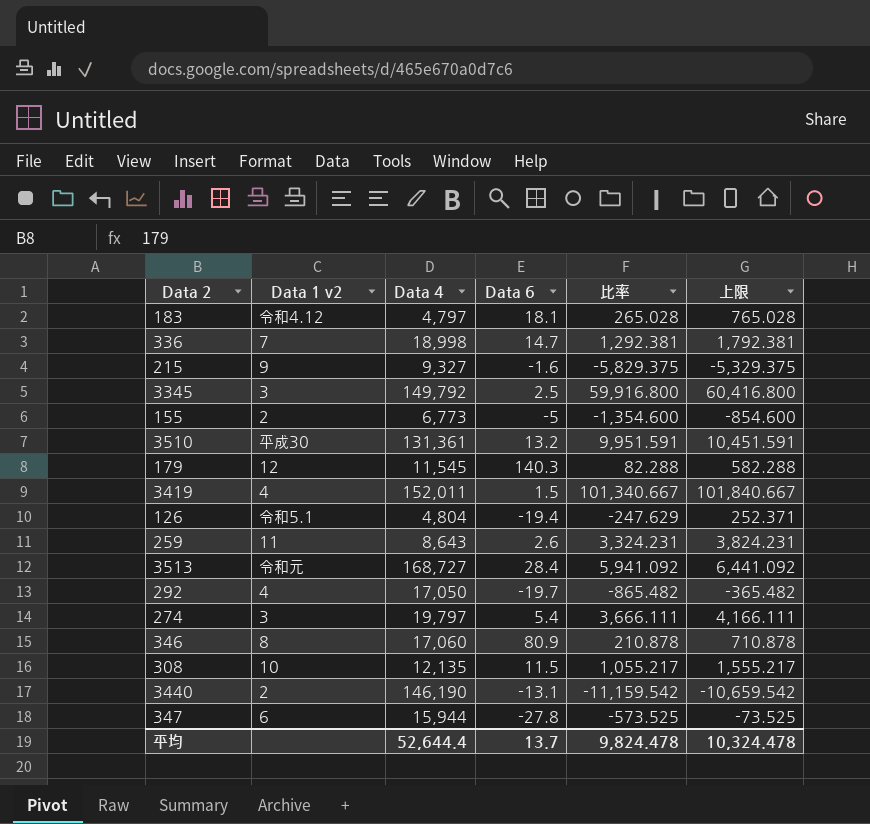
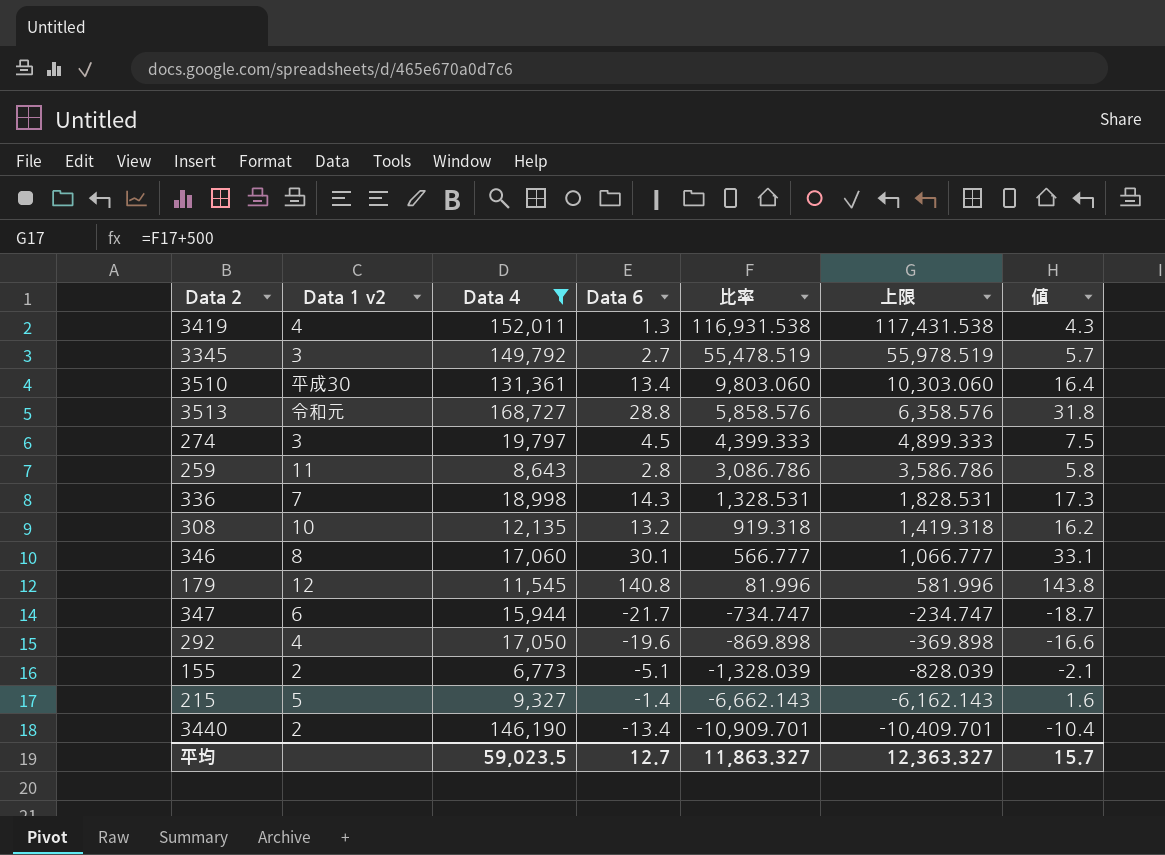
filter: none -> Data 4 >= 6,773
row order: none -> 比率 descending
column 値 | formula: none -> [Data 6] + 3
3419 | Data 6: 1.5 -> 1.3
3419 | 比率: 101,340.667 -> 116,931.538
3419 | 上限: 101,840.667 -> 117,431.538
3345 | Data 6: 2.5 -> 2.7
3345 | 比率: 59,916.800 -> 55,478.519
3345 | 上限: 60,416.800 -> 55,978.519
3510 | Data 6: 13.2 -> 13.4
3510 | 比率: 9,951.591 -> 9,803.060
3510 | 上限: 10,451.591 -> 10,303.060
3513 | Data 6: 28.4 -> 28.8
3513 | 比率: 5,941.092 -> 5,858.576
3513 | 上限: 6,441.092 -> 6,358.576
274 | Data 6: 5.4 -> 4.5
274 | 比率: 3,666.111 -> 4,399.333
274 | 上限: 4,166.111 -> 4,899.333
259 | Data 6: 2.6 -> 2.8
259 | 比率: 3,324.231 -> 3,086.786
259 | 上限: 3,824.231 -> 3,586.786
336 | Data 6: 14.7 -> 14.3
336 | 比率: 1,292.381 -> 1,328.531
336 | 上限: 1,792.381 -> 1,828.531
308 | Data 6: 11.5 -> 13.2
308 | 比率: 1,055.217 -> 919.318
308 | 上限: 1,555.217 -> 1,419.318
346 | Data 6: 80.9 -> 30.1
346 | 比率: 210.878 -> 566.777
346 | 上限: 710.878 -> 1,066.777
179 | Data 6: 140.3 -> 140.8
179 | 比率: 82.288 -> 81.996
179 | 上限: 582.288 -> 581.996
347 | Data 6: -27.8 -> -21.7
347 | 比率: -573.525 -> -734.747
347 | 上限: -73.525 -> -234.747
292 | Data 6: -19.7 -> -19.6
292 | 比率: -865.482 -> -869.898
292 | 上限: -365.482 -> -369.898
155 | Data 6: -5 -> -5.1
155 | 比率: -1,354.600 -> -1,328.039
155 | 上限: -854.600 -> -828.039
215 | Data 1 v2: 9 -> 5
215 | Data 6: -1.6 -> -1.4
215 | 比率: -5,829.375 -> -6,662.143
215 | 上限: -5,329.375 -> -6,162.143
3440 | Data 6: -13.1 -> -13.4
3440 | 比率: -11,159.542 -> -10,909.701
3440 | 上限: -10,659.542 -> -10,409.701
平均 | Data 4: 52,644.4 -> 59,023.5
平均 | Data 6: 13.7 -> 12.7
平均 | 比率: 9,824.478 -> 11,863.327
平均 | 上限: 10,324.478 -> 12,363.327

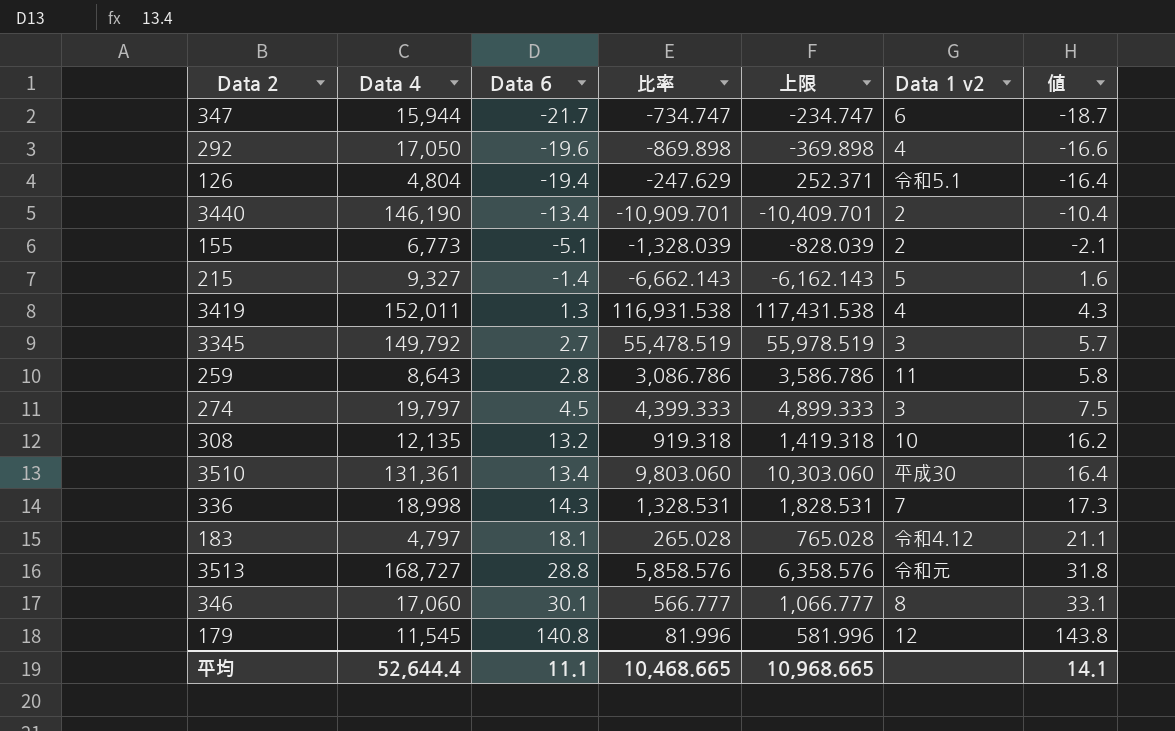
filter: Data 4 >= 6,773 -> none
row order: 比率 descending -> Data 6 ascending
column Data 1 v2 | position: 2 -> 6
平均 | Data 4: 59,023.5 -> 52,644.4
平均 | Data 6: 12.7 -> 11.1
平均 | 比率: 11,863.327 -> 10,468.665
平均 | 上限: 12,363.327 -> 10,968.665
平均 | 値: 15.7 -> 14.1

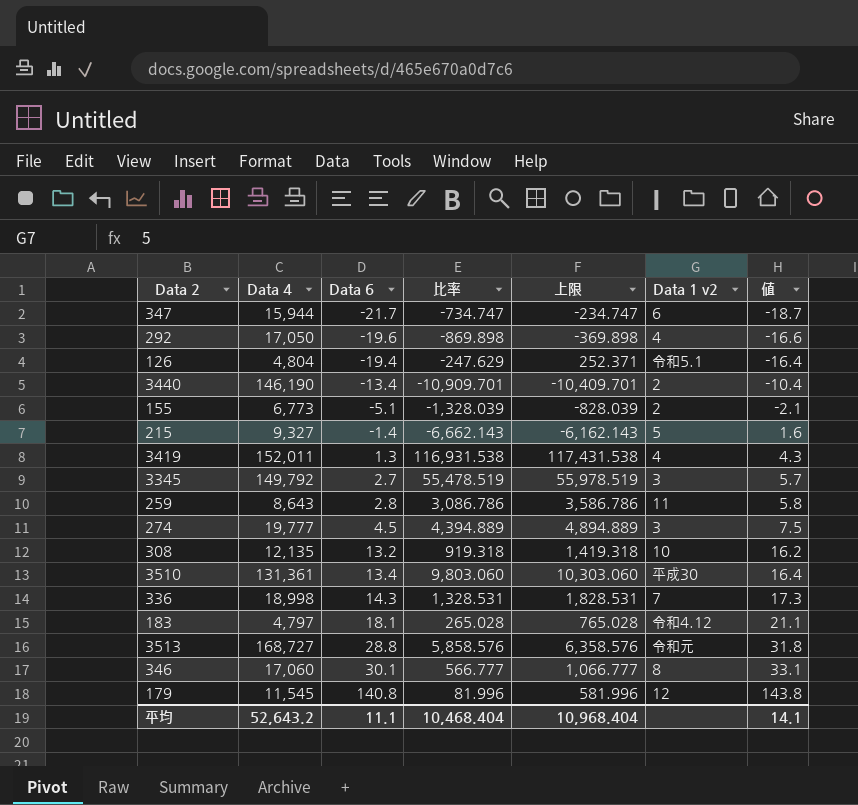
274 | Data 4: 19,797 -> 19,777
274 | 比率: 4,399.333 -> 4,394.889
274 | 上限: 4,899.333 -> 4,894.889
平均 | Data 4: 52,644.4 -> 52,643.2
平均 | 比率: 10,468.665 -> 10,468.404
平均 | 上限: 10,968.665 -> 10,968.404

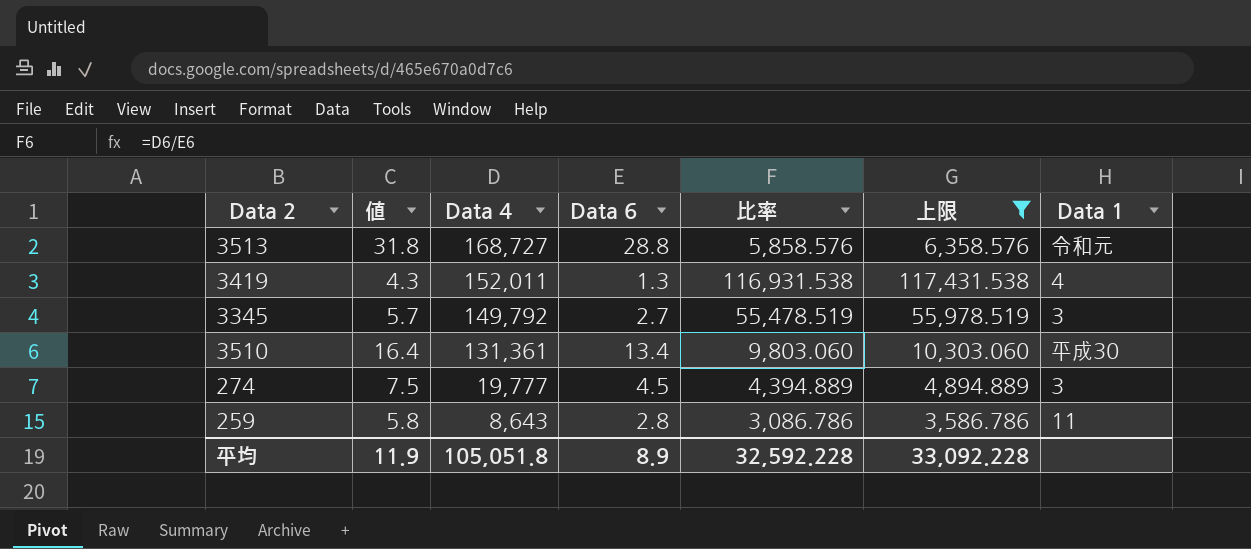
filter: none -> 上限 >= 3,586.786
row order: Data 6 ascending -> Data 4 descending
column 値 | position: 7 -> 2
column name: Data 1 v2 -> Data 1
平均 | 値: 14.1 -> 11.9
平均 | Data 4: 52,643.2 -> 105,051.8
平均 | Data 6: 11.1 -> 8.9
平均 | 比率: 10,468.404 -> 32,592.228
平均 | 上限: 10,968.404 -> 33,092.228

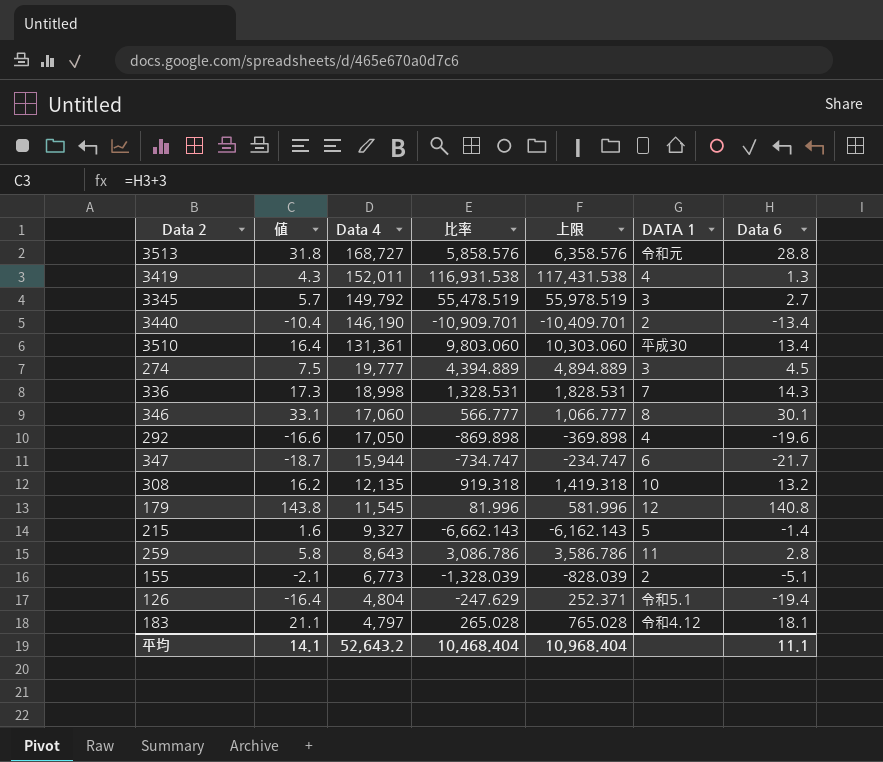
filter: 上限 >= 3,586.786 -> none
column name: Data 1 -> DATA 1
column Data 6 | position: 4 -> 7
平均 | 値: 11.9 -> 14.1
平均 | Data 4: 105,051.8 -> 52,643.2
平均 | 比率: 32,592.228 -> 10,468.404
平均 | 上限: 33,092.228 -> 10,968.404
平均 | Data 6: 8.9 -> 11.1

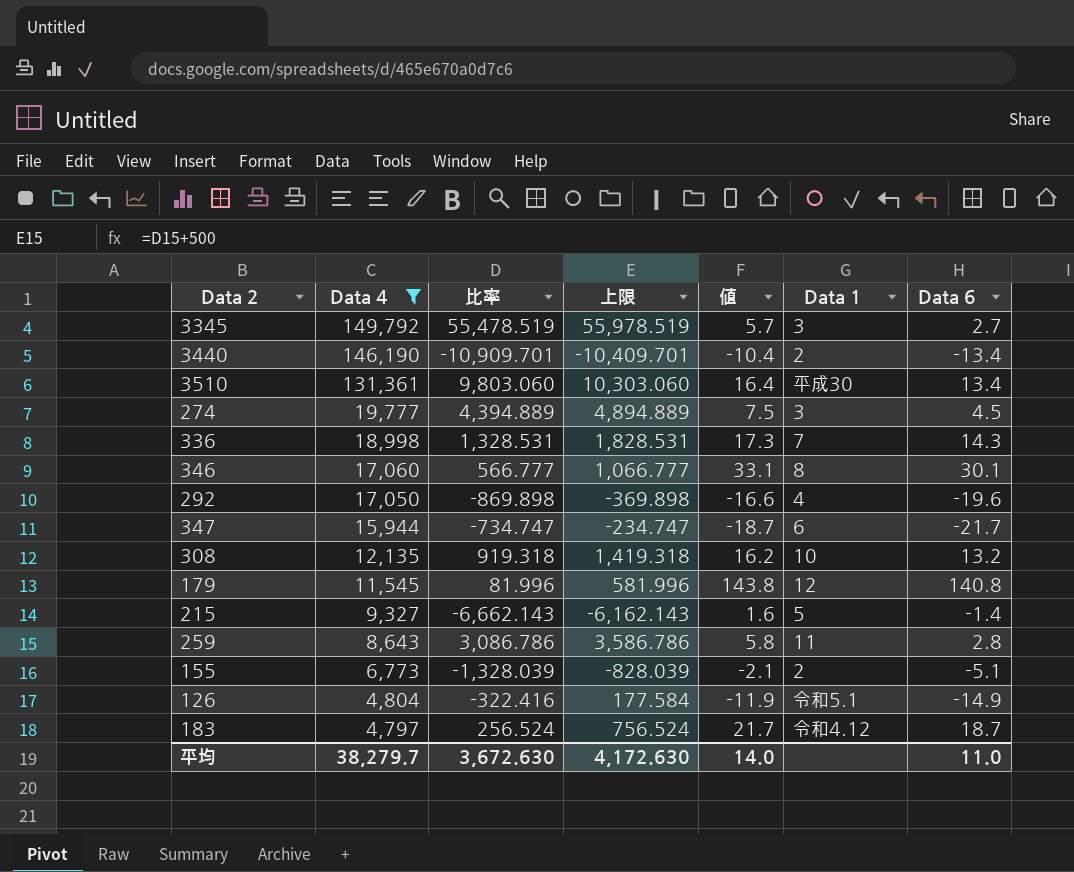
filter: none -> Data 4 <= 149,792
column 値 | position: 2 -> 5
column name: DATA 1 -> Data 1
126 | 比率: -247.629 -> -322.416
126 | 上限: 252.371 -> 177.584
126 | 値: -16.4 -> -11.9
126 | Data 6: -19.4 -> -14.9
183 | 比率: 265.028 -> 256.524
183 | 上限: 765.028 -> 756.524
183 | 値: 21.1 -> 21.7
183 | Data 6: 18.1 -> 18.7
平均 | Data 4: 52,643.2 -> 38,279.7
平均 | 比率: 10,468.404 -> 3,672.630
平均 | 上限: 10,968.404 -> 4,172.630
平均 | 値: 14.1 -> 14.0
平均 | Data 6: 11.1 -> 11.0

